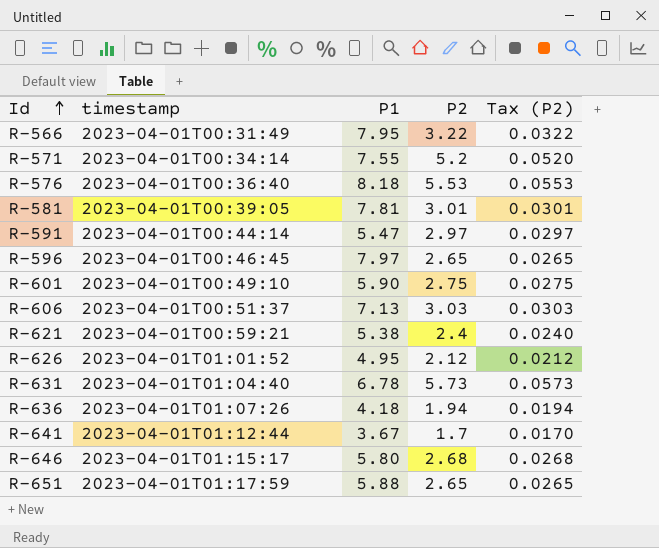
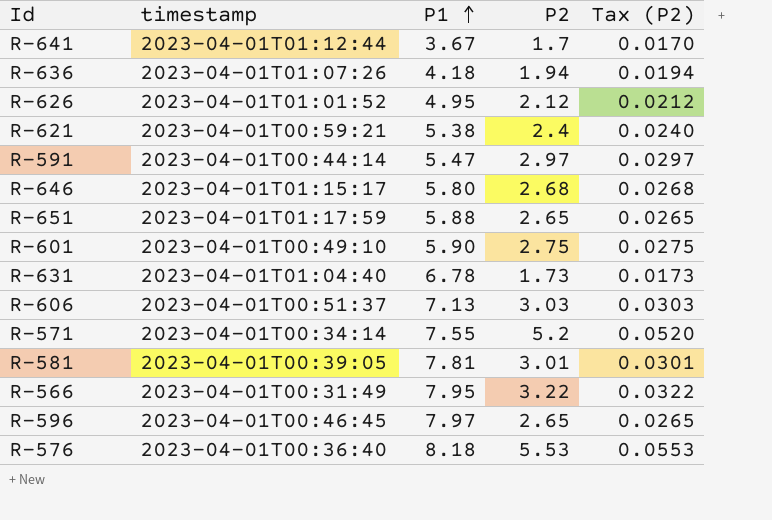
row order: Id ascending -> P1 ascending
R-631 | P2: 5.73 -> 1.73
R-631 | Tax (P2): 0.0573 -> 0.0173

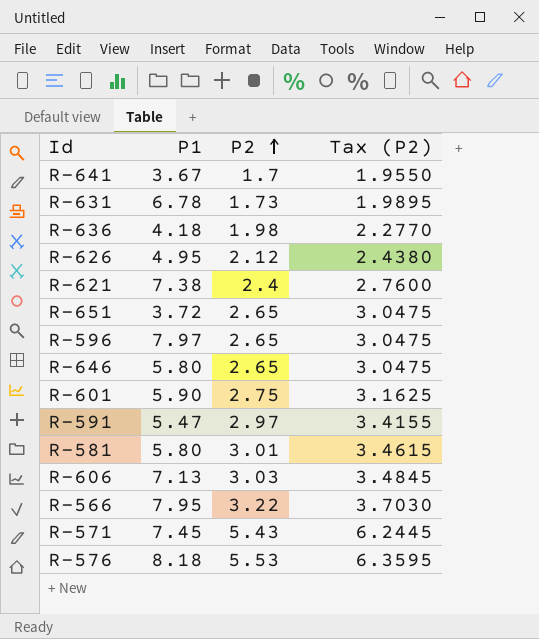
row order: P1 ascending -> P2 ascending
column timestamp | position: 2 -> none
column Tax (P2) | formula: [P2] * 0.01 -> [P2] * 1.15
R-636 | P2: 1.94 -> 1.98
R-621 | P1: 5.38 -> 7.38
R-651 | P1: 5.88 -> 3.72
R-646 | P2: 2.68 -> 2.65
R-581 | P1: 7.81 -> 5.80
R-571 | P1: 7.55 -> 7.45
R-571 | P2: 5.2 -> 5.43

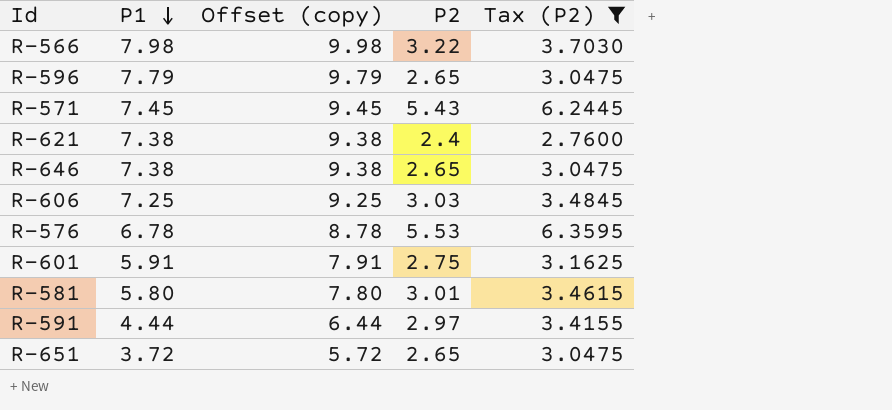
filter: none -> Tax (P2) >= 2.7600
row order: P2 ascending -> P1 descending
column Offset (copy) | formula: none -> [P1] + 2
R-566 | P1: 7.95 -> 7.98
R-596 | P1: 7.97 -> 7.79
R-646 | P1: 5.80 -> 7.38
R-606 | P1: 7.13 -> 7.25
R-576 | P1: 8.18 -> 6.78
R-601 | P1: 5.90 -> 5.91
R-591 | P1: 5.47 -> 4.44

